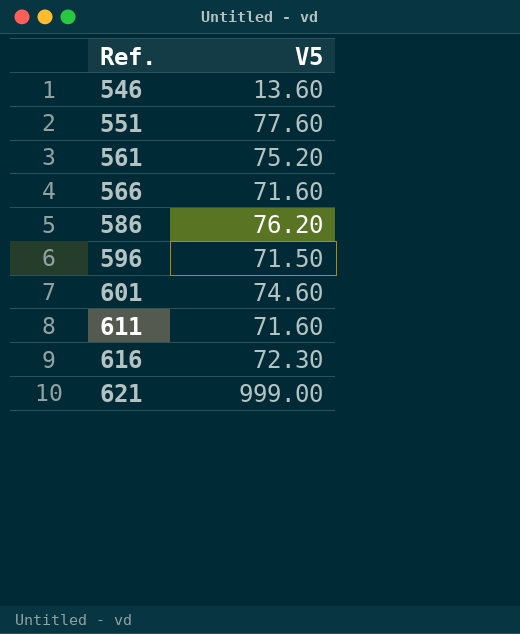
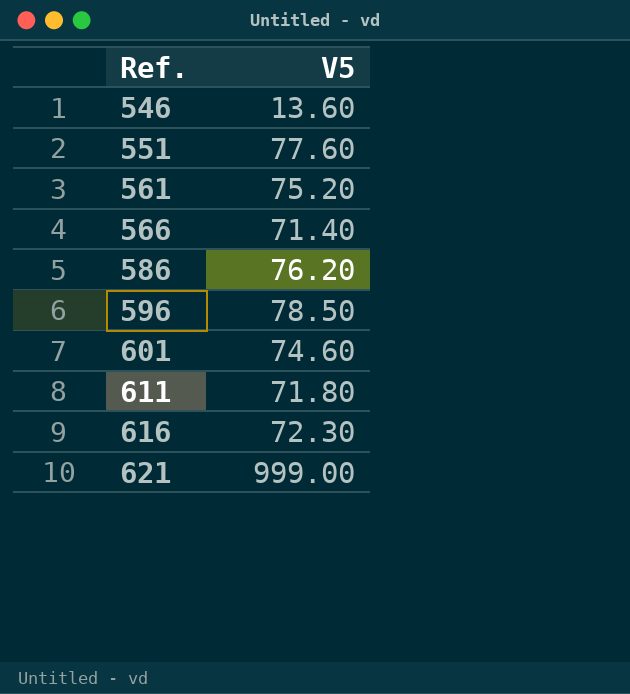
566 | V5: 71.60 -> 71.40
596 | V5: 71.50 -> 78.50
611 | V5: 71.60 -> 71.80

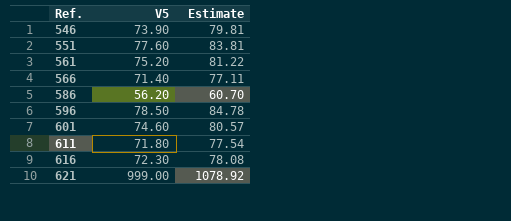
column Estimate | formula: none -> [V5] * 1.08
546 | V5: 13.60 -> 73.90
586 | V5: 76.20 -> 56.20

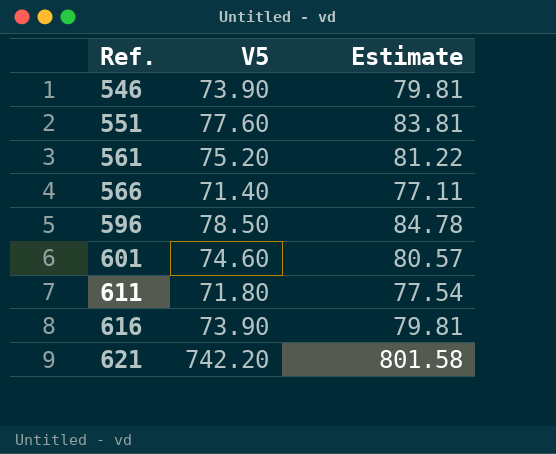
row 586: 56.20 | 60.70 -> none
616 | V5: 72.30 -> 73.90
616 | Estimate: 78.08 -> 79.81
621 | V5: 999.00 -> 742.20
621 | Estimate: 1078.92 -> 801.58

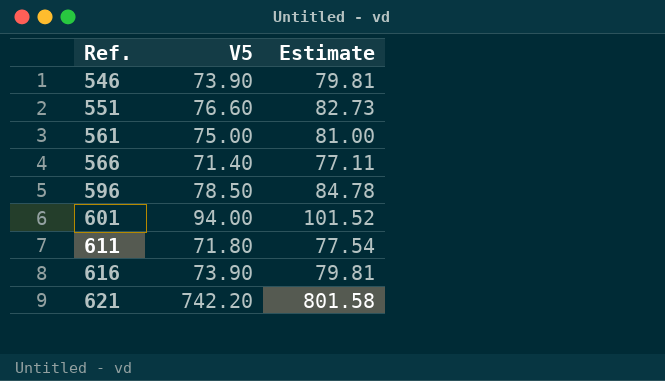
551 | V5: 77.60 -> 76.60
551 | Estimate: 83.81 -> 82.73
561 | V5: 75.20 -> 75.00
561 | Estimate: 81.22 -> 81.00
601 | V5: 74.60 -> 94.00
601 | Estimate: 80.57 -> 101.52

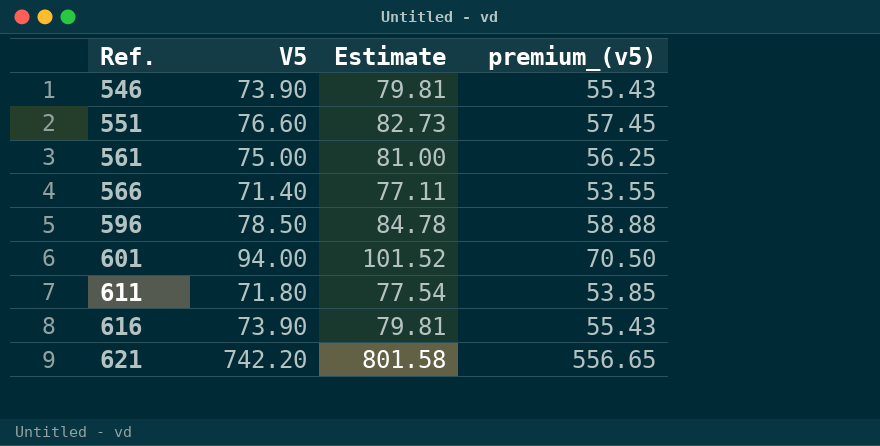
column premium_(v5) | formula: none -> [V5] * 0.75

